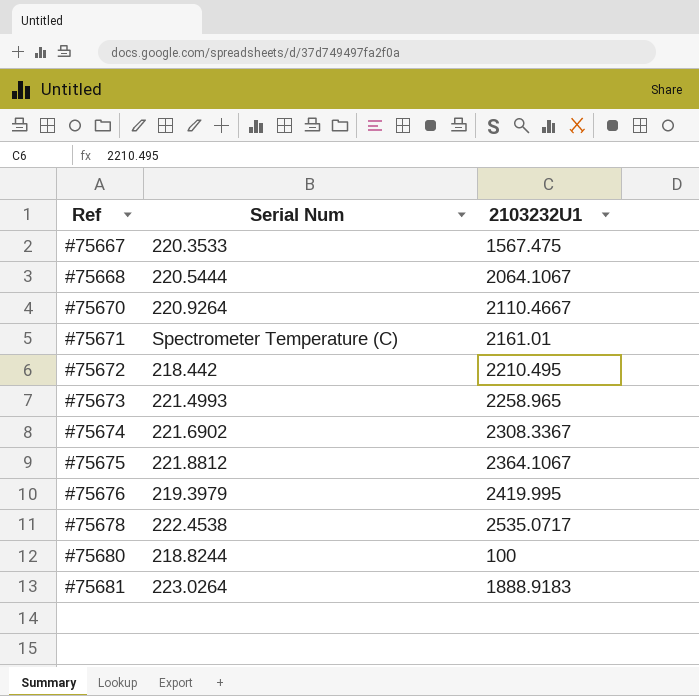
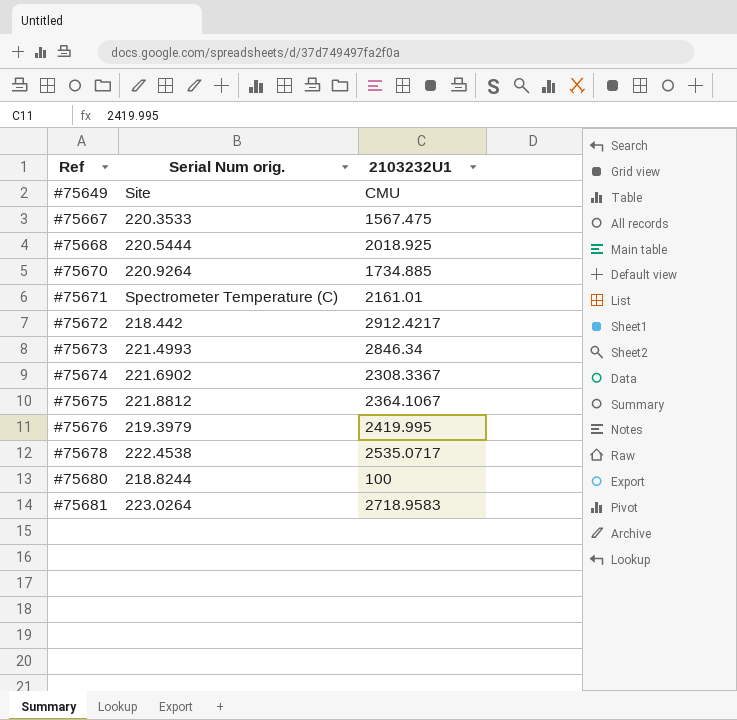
column name: Serial Num -> Serial Num orig.
row #75649: none -> Site | CMU
#75668 | 2103232U1: 2064.1067 -> 2018.925
#75670 | 2103232U1: 2110.4667 -> 1734.885
#75672 | 2103232U1: 2210.495 -> 2912.4217
#75673 | 2103232U1: 2258.965 -> 2846.34
#75681 | 2103232U1: 1888.9183 -> 2718.9583

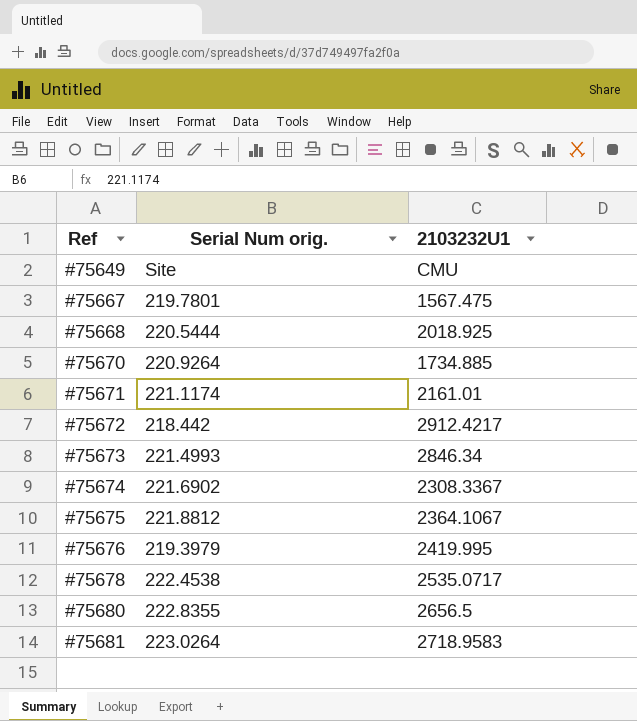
#75667 | Serial Num orig.: 220.3533 -> 219.7801
#75671 | Serial Num orig.: Spectrometer Temperature (C) -> 221.1174
#75680 | Serial Num orig.: 218.8244 -> 222.8355
#75680 | 2103232U1: 100 -> 2656.5

